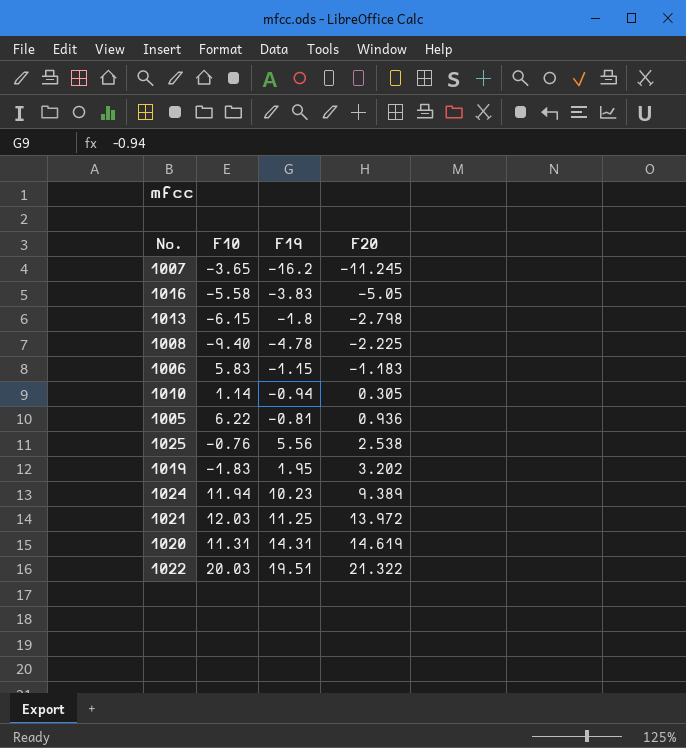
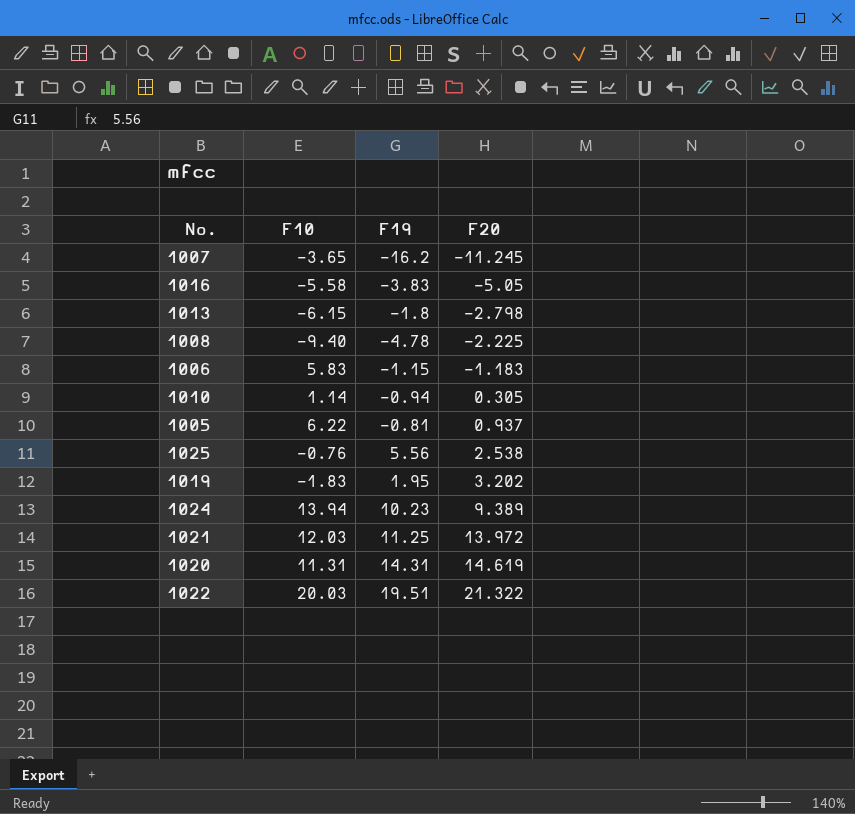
1005 | F20: 0.936 -> 0.937
1024 | F10: 11.94 -> 13.94

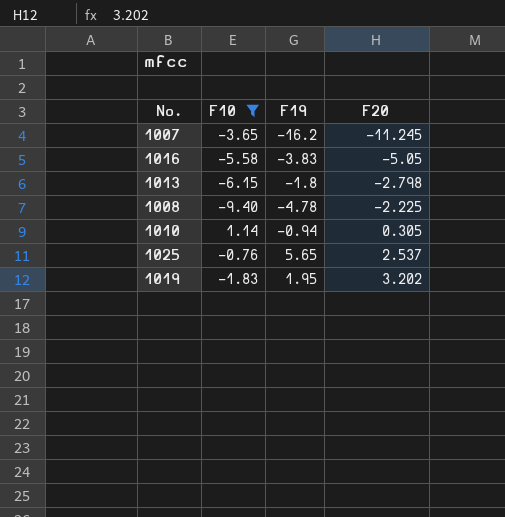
filter: none -> F10 <= 1.14
1025 | F19: 5.56 -> 5.65
1025 | F20: 2.538 -> 2.537

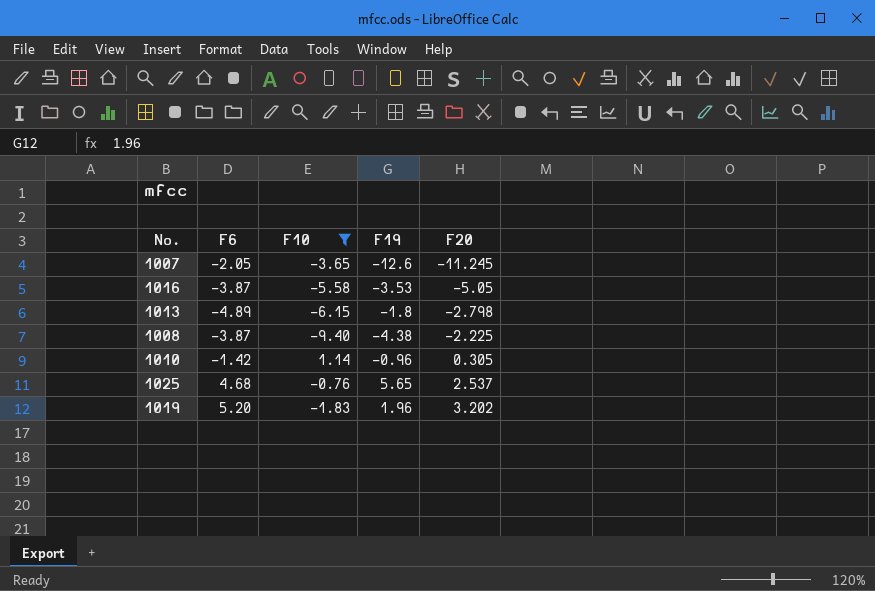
column F6 | position: none -> 2
1007 | F19: -16.2 -> -12.6
1016 | F19: -3.83 -> -3.53
1008 | F19: -4.78 -> -4.38
1010 | F19: -0.94 -> -0.96
1019 | F19: 1.95 -> 1.96

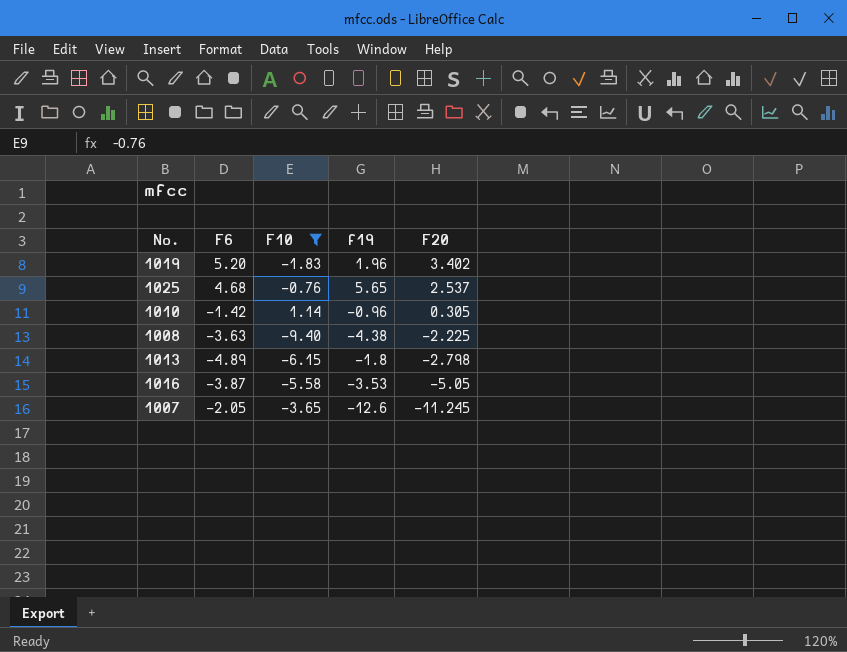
row order: F20 ascending -> F20 descending
column name: F19 -> f19
1019 | F20: 3.202 -> 3.402
1008 | F6: -3.87 -> -3.63

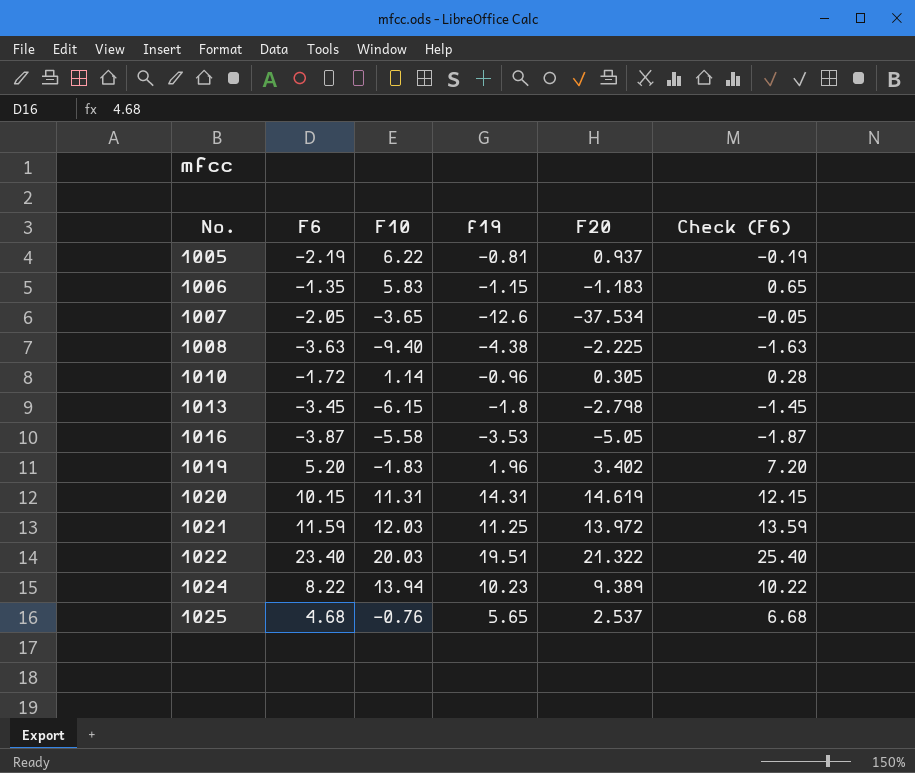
filter: F10 <= 1.14 -> none
row order: F20 descending -> No. ascending
column Check (F6) | formula: none -> [F6] + 2
1007 | F20: -11.245 -> -37.534
1010 | F6: -1.42 -> -1.72
1013 | F6: -4.89 -> -3.45

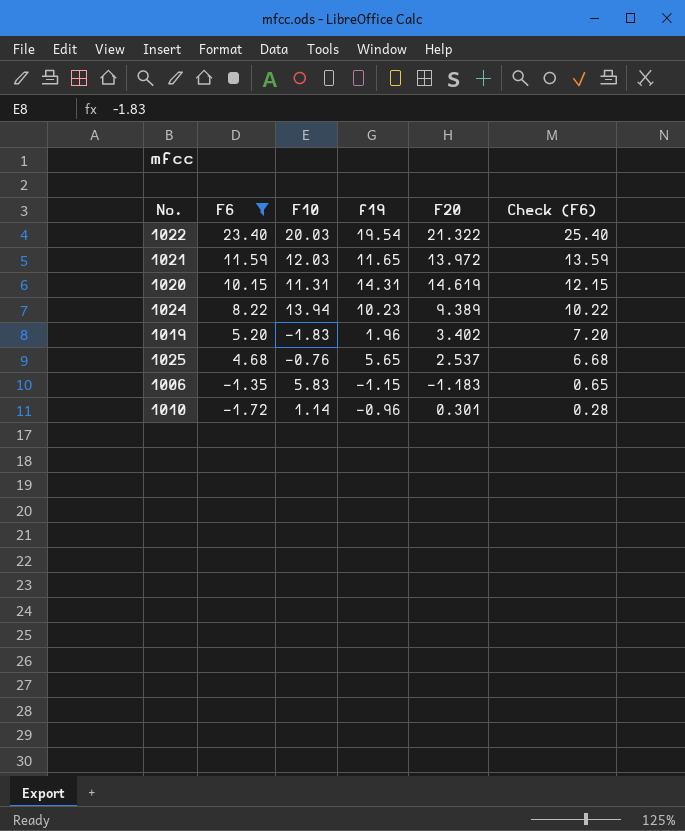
filter: none -> F6 >= -1.72
row order: No. ascending -> F6 descending
1022 | f19: 19.51 -> 19.54
1021 | f19: 11.25 -> 11.65
1010 | F20: 0.305 -> 0.301

